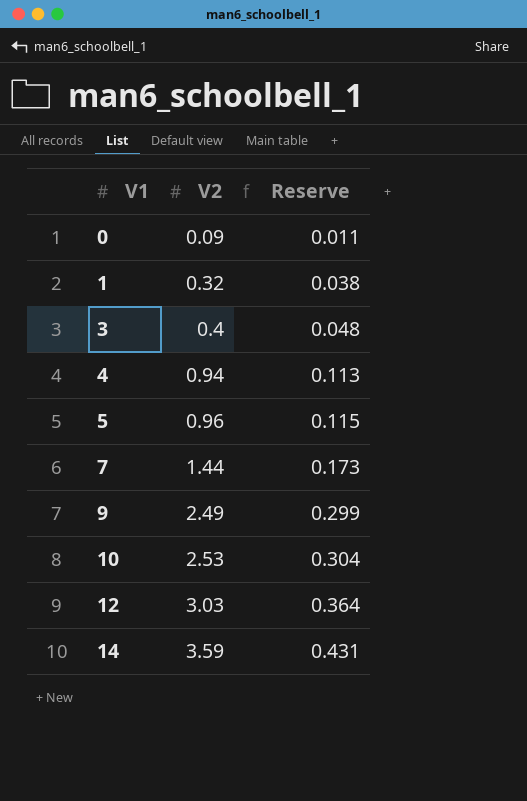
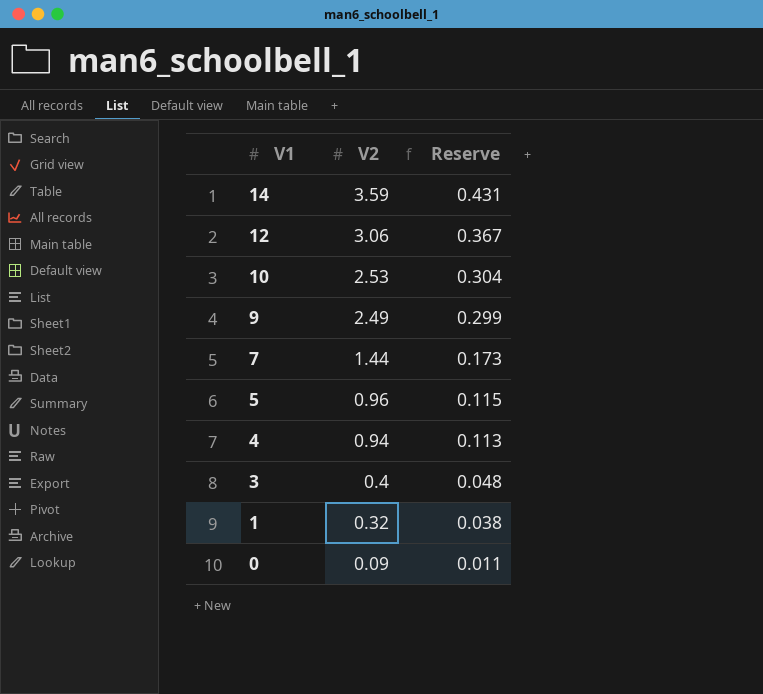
row order: V1 ascending -> V1 descending
12 | V2: 3.03 -> 3.06
12 | Reserve: 0.364 -> 0.367

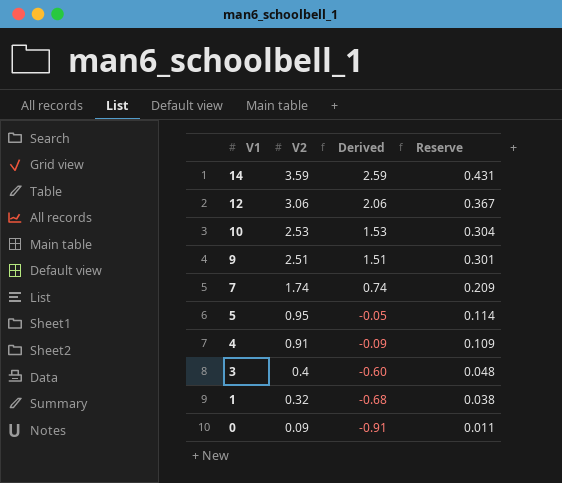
column Derived | formula: none -> [V2] - 1
9 | V2: 2.49 -> 2.51
9 | Reserve: 0.299 -> 0.301
7 | V2: 1.44 -> 1.74
7 | Reserve: 0.173 -> 0.209
5 | V2: 0.96 -> 0.95
5 | Reserve: 0.115 -> 0.114
4 | V2: 0.94 -> 0.91
4 | Reserve: 0.113 -> 0.109

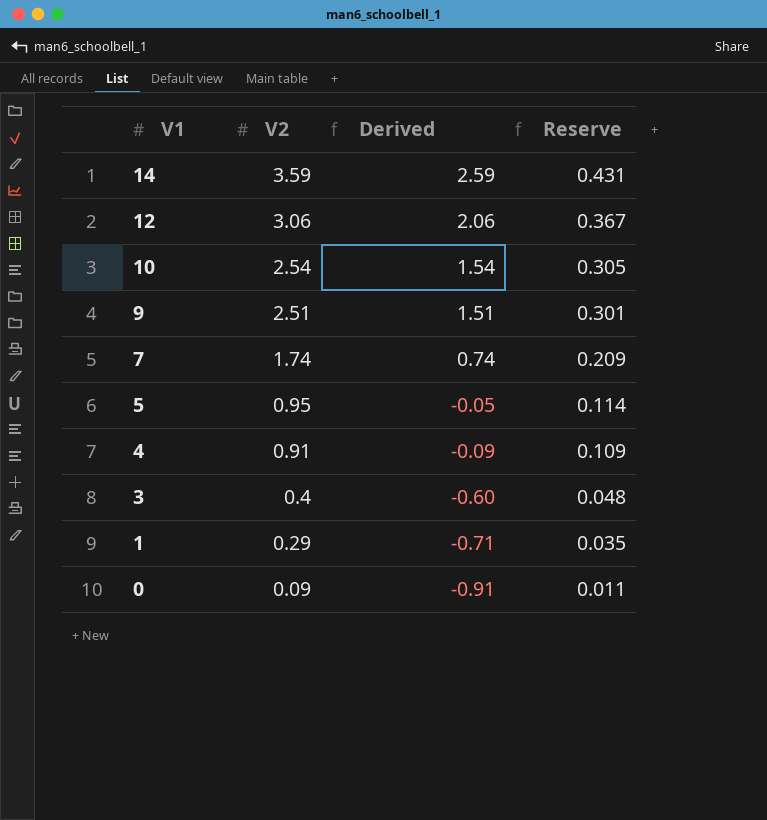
10 | V2: 2.53 -> 2.54
10 | Derived: 1.53 -> 1.54
10 | Reserve: 0.304 -> 0.305
1 | V2: 0.32 -> 0.29
1 | Derived: -0.68 -> -0.71
1 | Reserve: 0.038 -> 0.035

